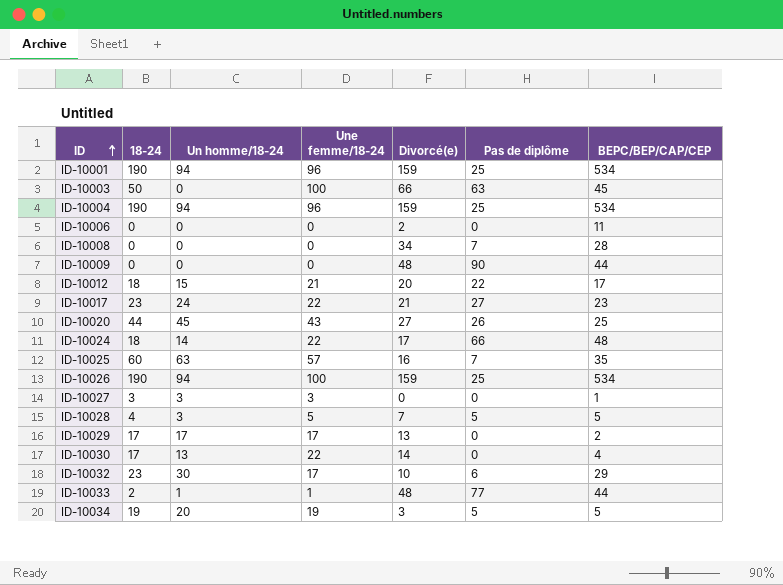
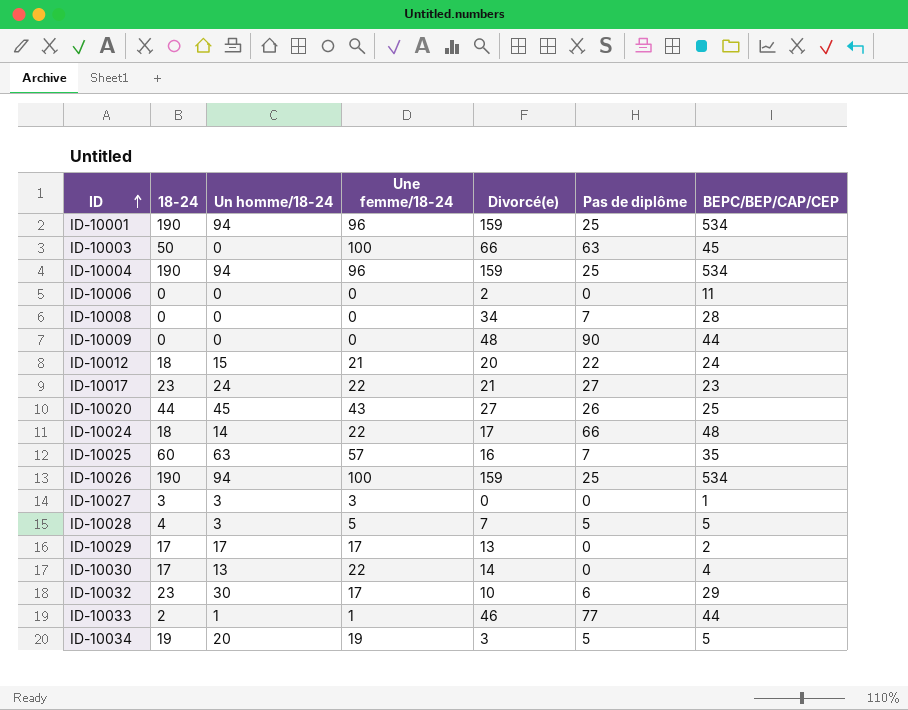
ID-10012 | BEPC/BEP/CAP/CEP: 17 -> 24
ID-10033 | Divorcé(e): 48 -> 46

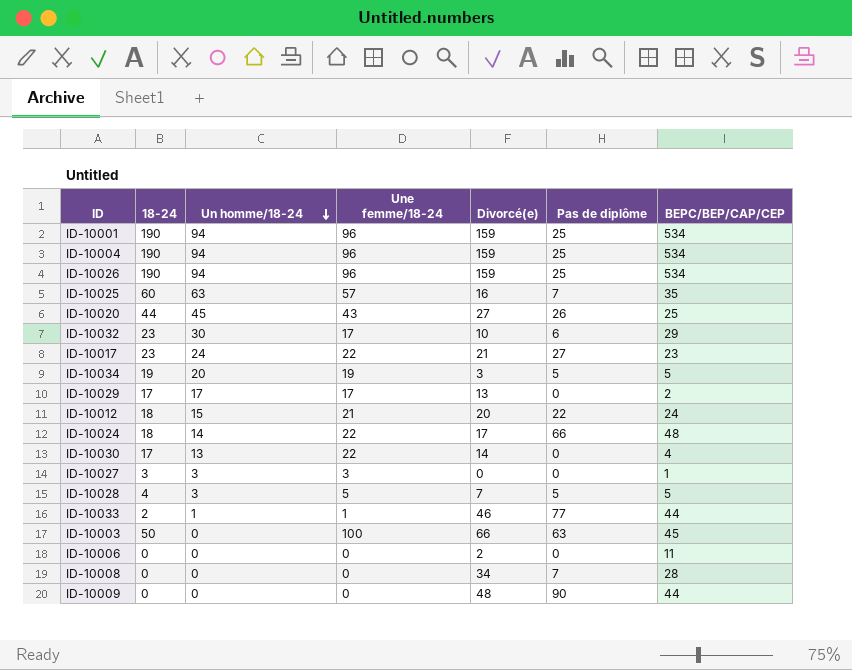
row order: ID ascending -> Un homme/18-24 descending
ID-10026 | Une femme/18-24: 100 -> 96

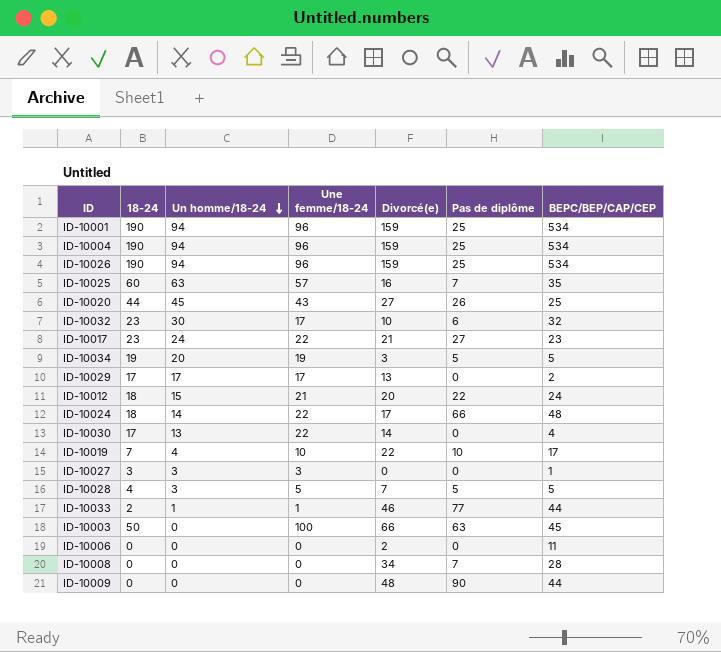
ID-10032 | BEPC/BEP/CAP/CEP: 29 -> 32
row ID-10019: none -> 7 | 4 | 10 | 22 | 10 | 17

